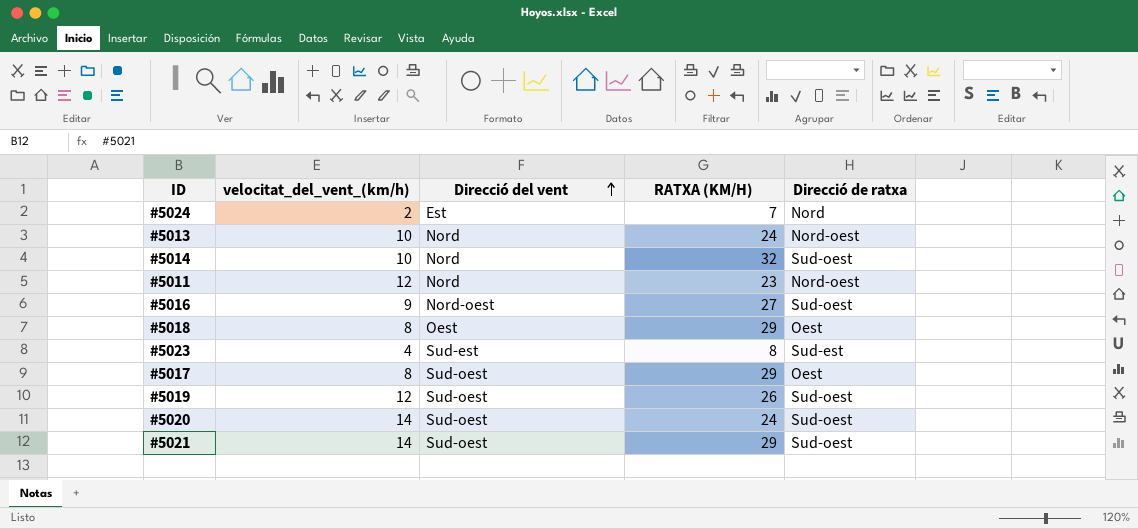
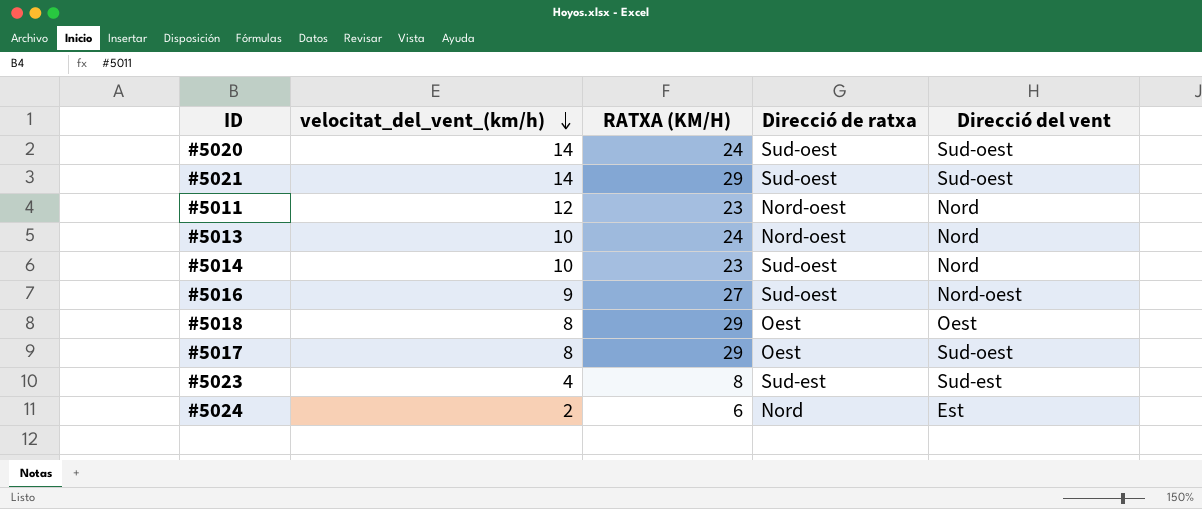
row order: Direcció del vent ascending -> velocitat_del_vent_(km/h) descending
column Direcció del vent | position: 3 -> 5
row #5019: 12 | Sud-oest | 26 | Sud-oest -> none
#5014 | RATXA (KM/H): 32 -> 23
#5024 | RATXA (KM/H): 7 -> 6

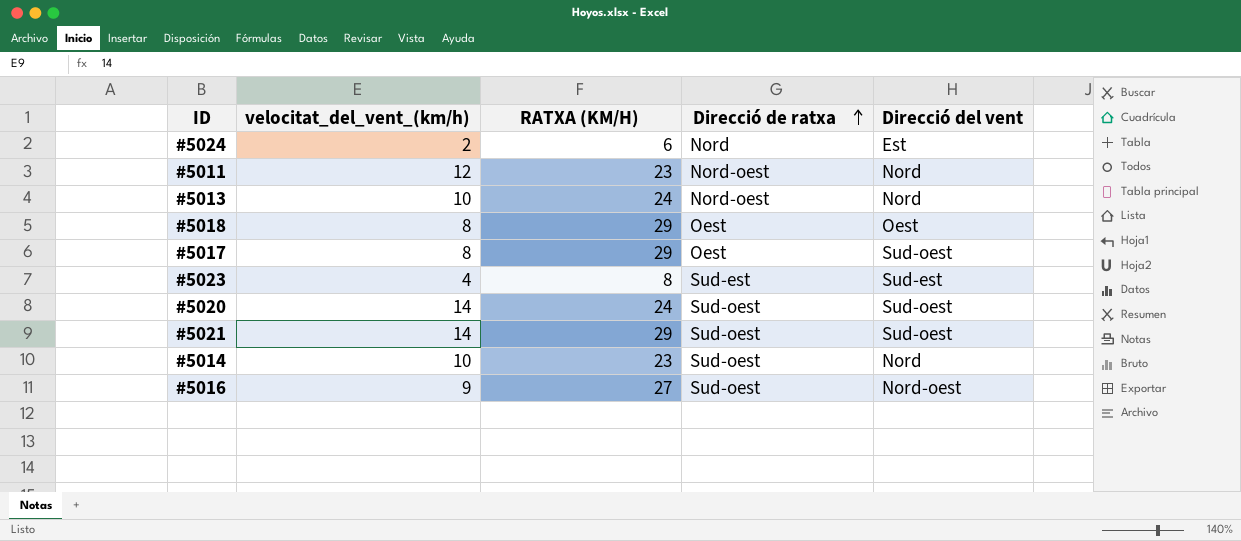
row order: velocitat_del_vent_(km/h) descending -> Direcció de ratxa ascending

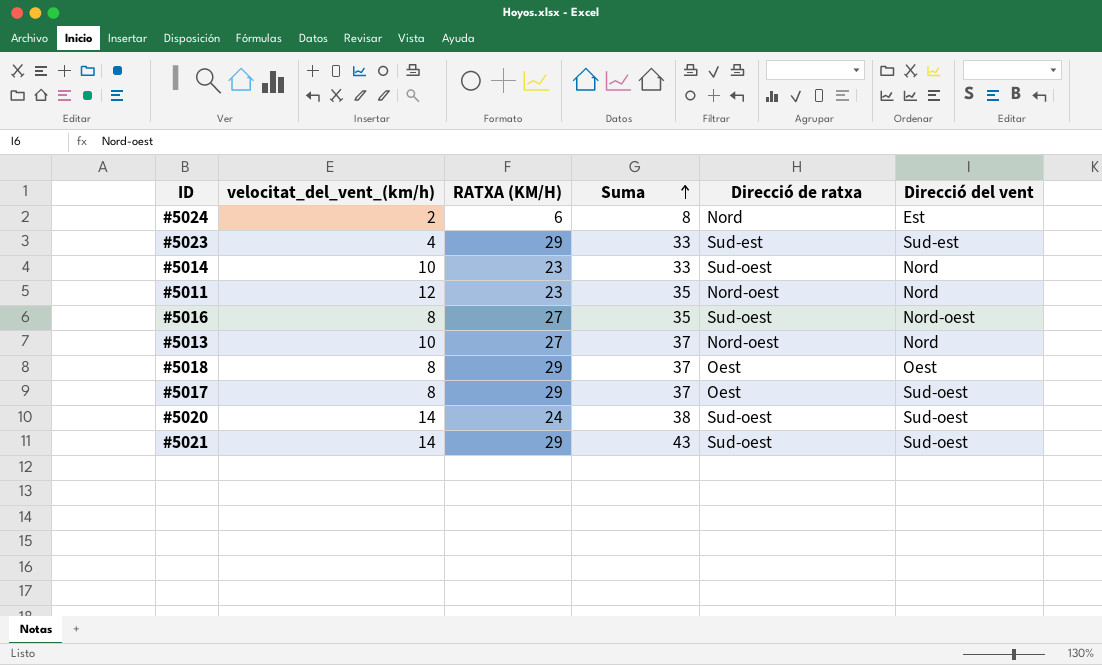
row order: Direcció de ratxa ascending -> Suma ascending
column Suma | formula: none -> [velocitat_del_vent_(km/h)] + [RATXA (KM/H)]
#5023 | RATXA (KM/H): 8 -> 29
#5016 | velocitat_del_vent_(km/h): 9 -> 8
#5013 | RATXA (KM/H): 24 -> 27

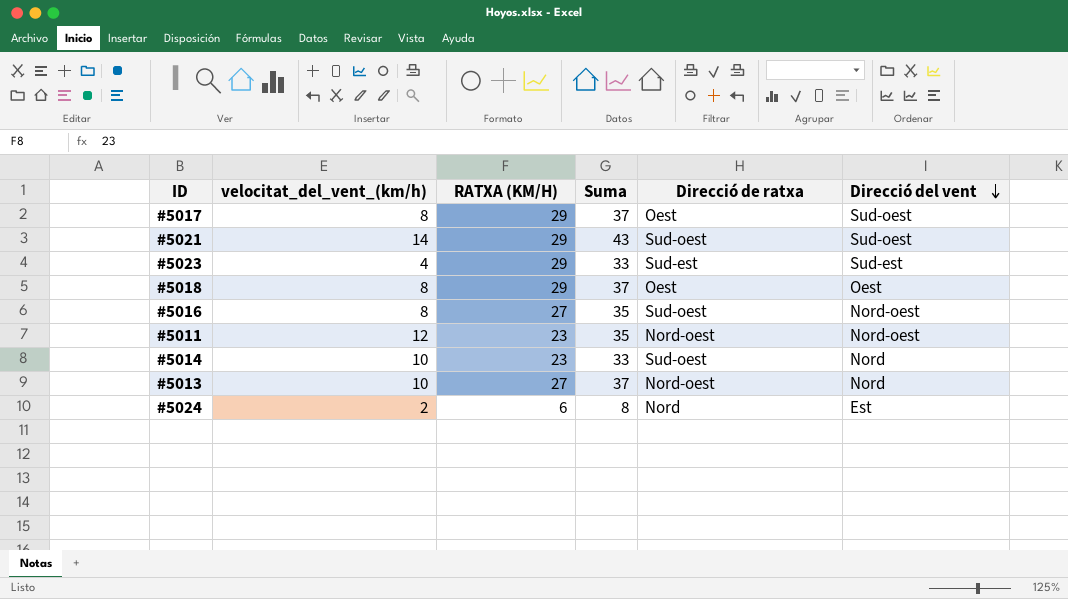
row order: Suma ascending -> Direcció del vent descending
row #5020: 14 | 24 | 38 | Sud-oest | Sud-oest -> none
#5011 | Direcció del vent: Nord -> Nord-oest

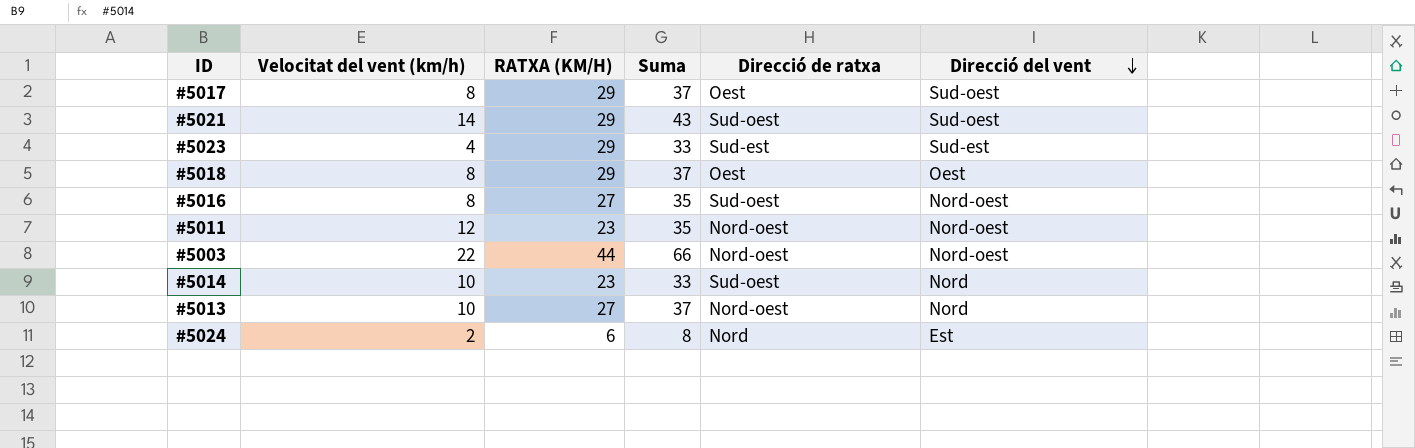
column name: velocitat_del_vent_(km/h) -> Velocitat del vent (km/h)
row #5003: none -> 22 | 44 | 66 | Nord-oest | Nord-oest

